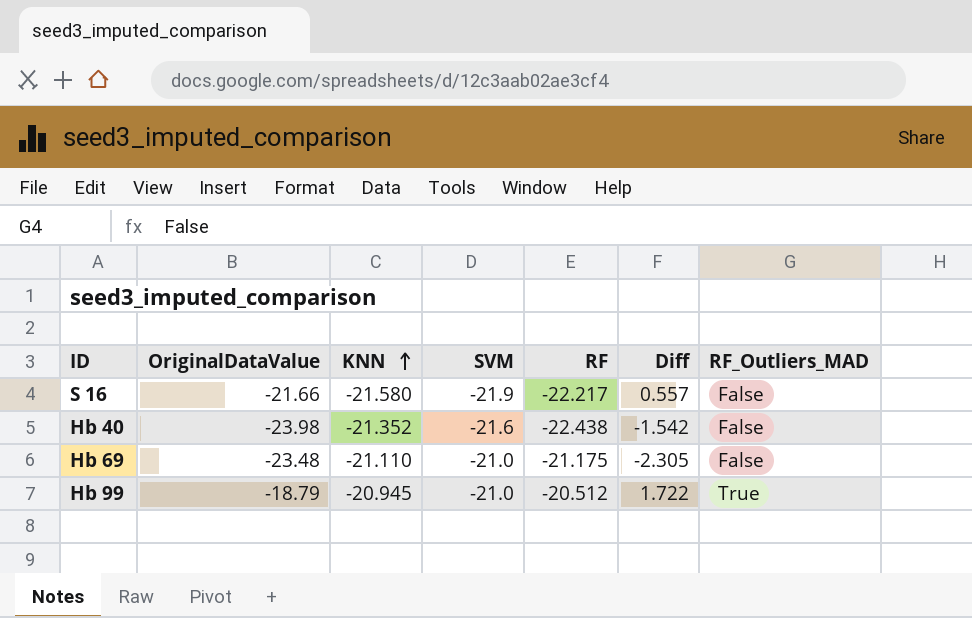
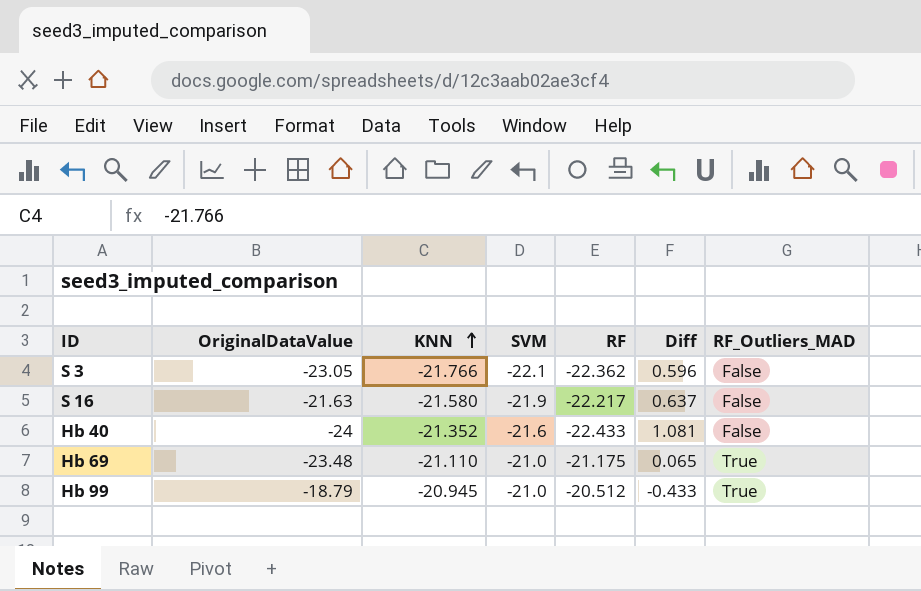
column Diff | formula: [OriginalDataValue] - [RF] -> [KNN] - [RF]
row S 3: none -> -23.05 | -21.766 | -22.1 | -22.362 | 0.596 | False
S 16 | OriginalDataValue: -21.66 -> -21.63
Hb 40 | OriginalDataValue: -23.98 -> -24
Hb 40 | RF: -22.438 -> -22.433
Hb 69 | RF_Outliers_MAD: False -> True

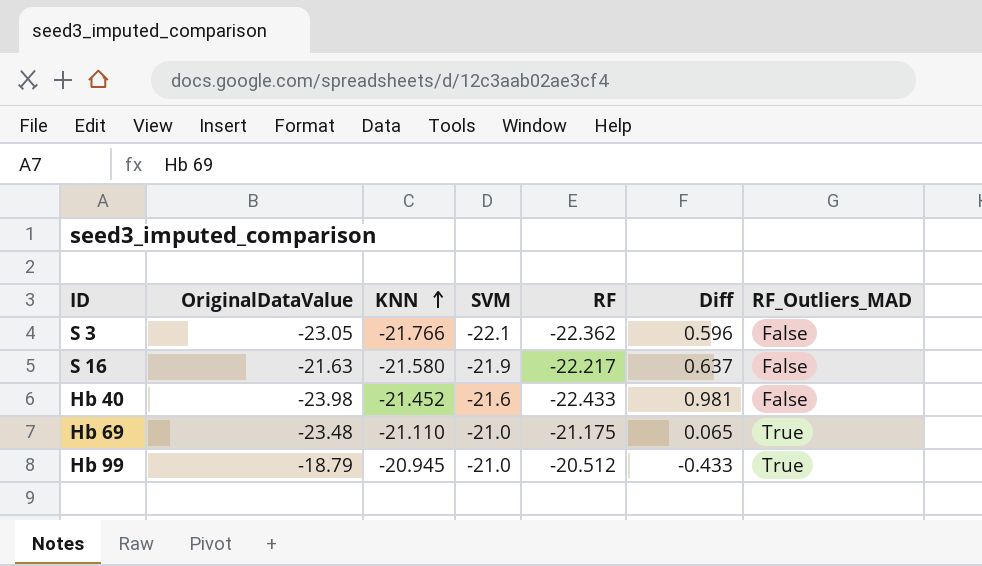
Hb 40 | OriginalDataValue: -24 -> -23.98
Hb 40 | KNN: -21.352 -> -21.452
Hb 40 | Diff: 1.081 -> 0.981

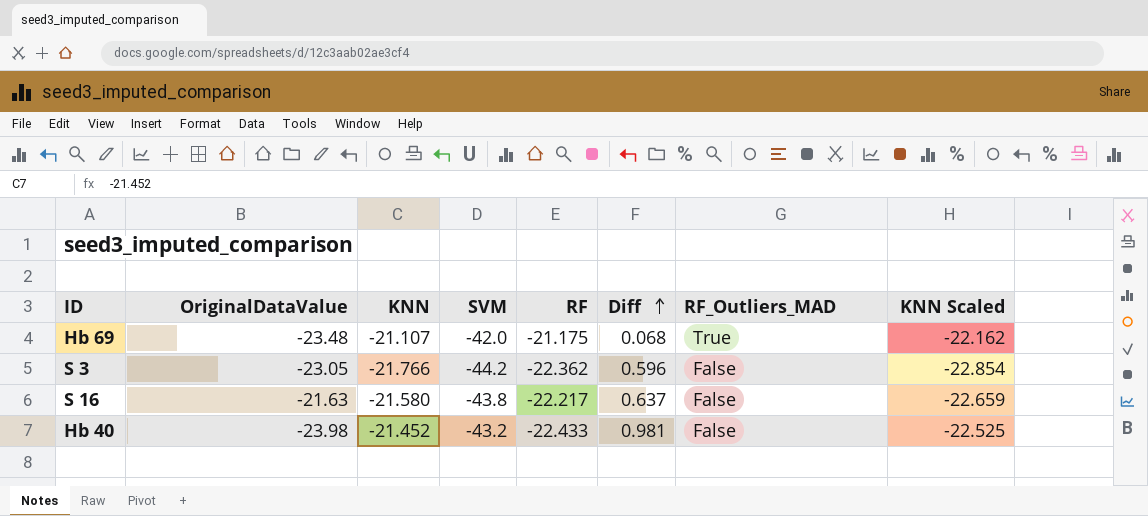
row order: KNN ascending -> Diff ascending
column KNN Scaled | formula: none -> [KNN] * 1.05
row Hb 99: -18.79 | -20.945 | -21.0 | -20.512 | -0.433 | True -> none
Hb 69 | KNN: -21.110 -> -21.107
Hb 69 | SVM: -21.0 -> -42.0
Hb 69 | Diff: 0.065 -> 0.068
S 3 | SVM: -22.1 -> -44.2
S 16 | SVM: -21.9 -> -43.8
Hb 40 | SVM: -21.6 -> -43.2

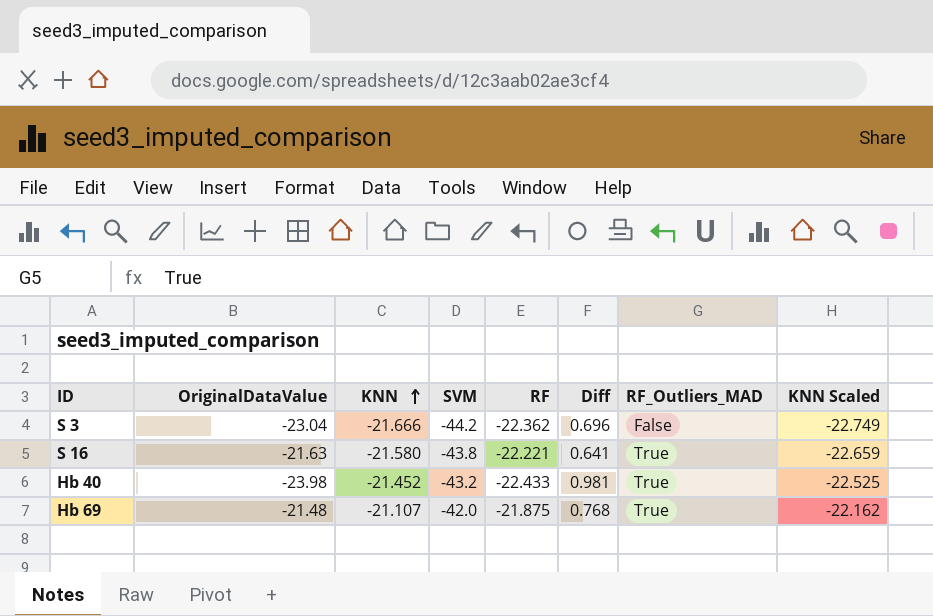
row order: Diff ascending -> KNN ascending
S 3 | OriginalDataValue: -23.05 -> -23.04
S 3 | KNN: -21.766 -> -21.666
S 3 | Diff: 0.596 -> 0.696
S 3 | KNN Scaled: -22.854 -> -22.749
S 16 | RF: -22.217 -> -22.221
S 16 | Diff: 0.637 -> 0.641
S 16 | RF_Outliers_MAD: False -> True
Hb 40 | RF_Outliers_MAD: False -> True
Hb 69 | OriginalDataValue: -23.48 -> -21.48
Hb 69 | RF: -21.175 -> -21.875
Hb 69 | Diff: 0.068 -> 0.768

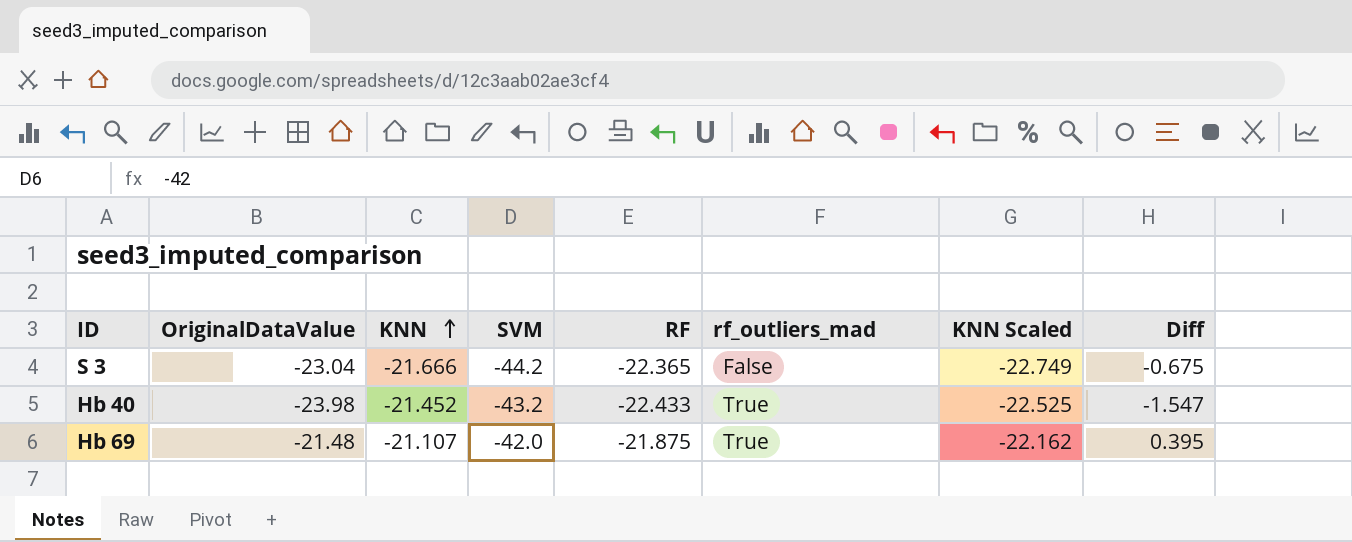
column name: RF_Outliers_MAD -> rf_outliers_mad
column Diff | formula: [KNN] - [RF] -> [OriginalDataValue] - [RF]
column Diff | position: 6 -> 8
row S 16: -21.63 | -21.580 | -43.8 | -22.221 | 0.641 | True | -22.659 -> none
S 3 | RF: -22.362 -> -22.365

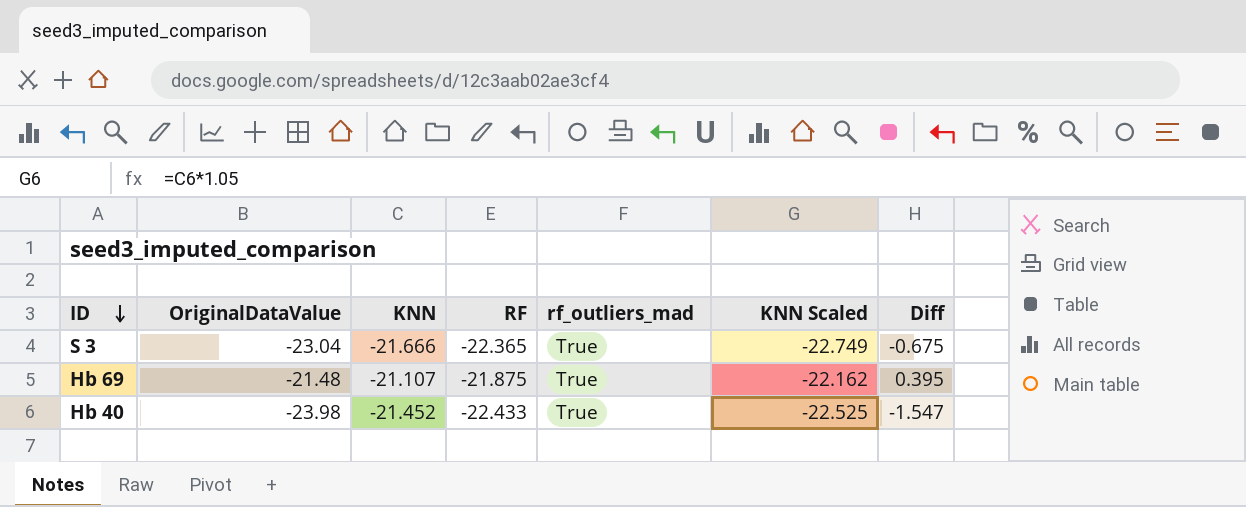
row order: KNN ascending -> ID descending
column SVM | position: 4 -> none
S 3 | rf_outliers_mad: False -> True

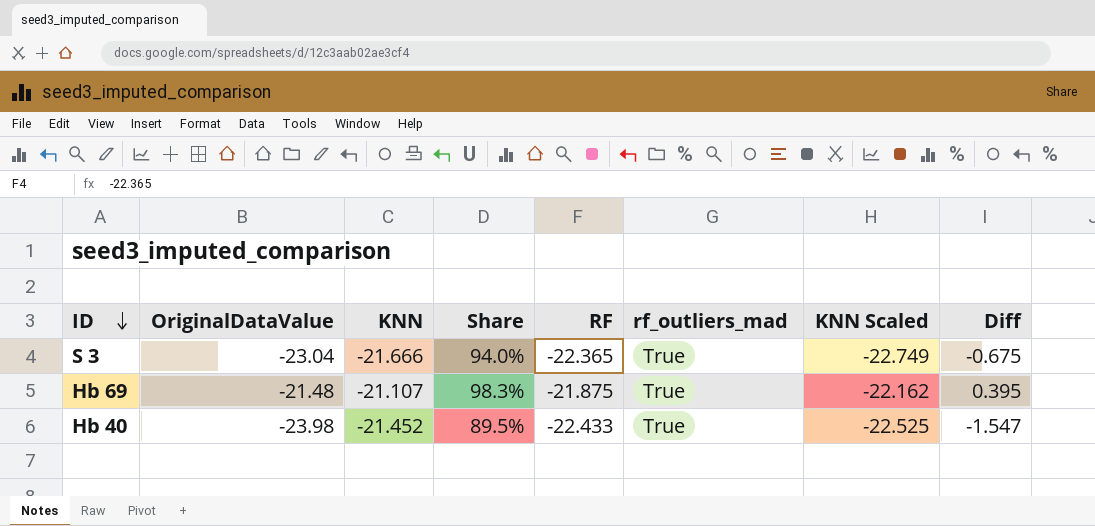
column Share | formula: none -> [KNN] / [OriginalDataValue]

